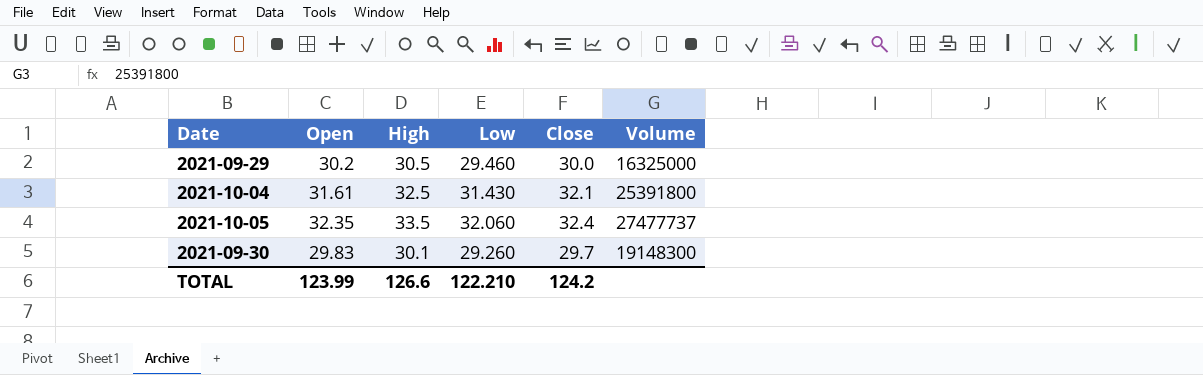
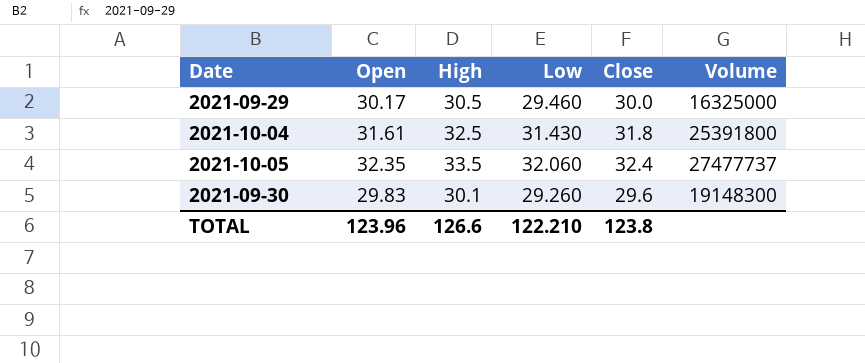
2021-09-29 | Open: 30.2 -> 30.17
2021-10-04 | Close: 32.1 -> 31.8
2021-09-30 | Close: 29.7 -> 29.6
TOTAL | Open: 123.99 -> 123.96
TOTAL | Close: 124.2 -> 123.8

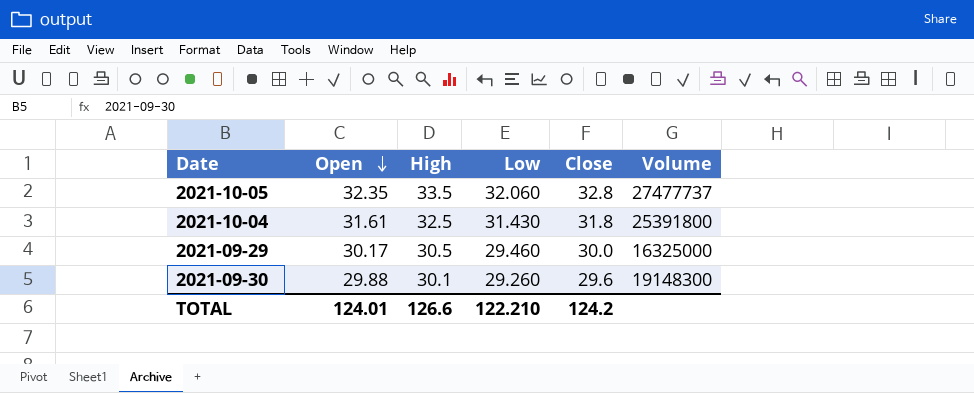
row order: none -> Open descending
2021-10-05 | Close: 32.4 -> 32.8
2021-09-30 | Open: 29.83 -> 29.88
TOTAL | Open: 123.96 -> 124.01
TOTAL | Close: 123.8 -> 124.2

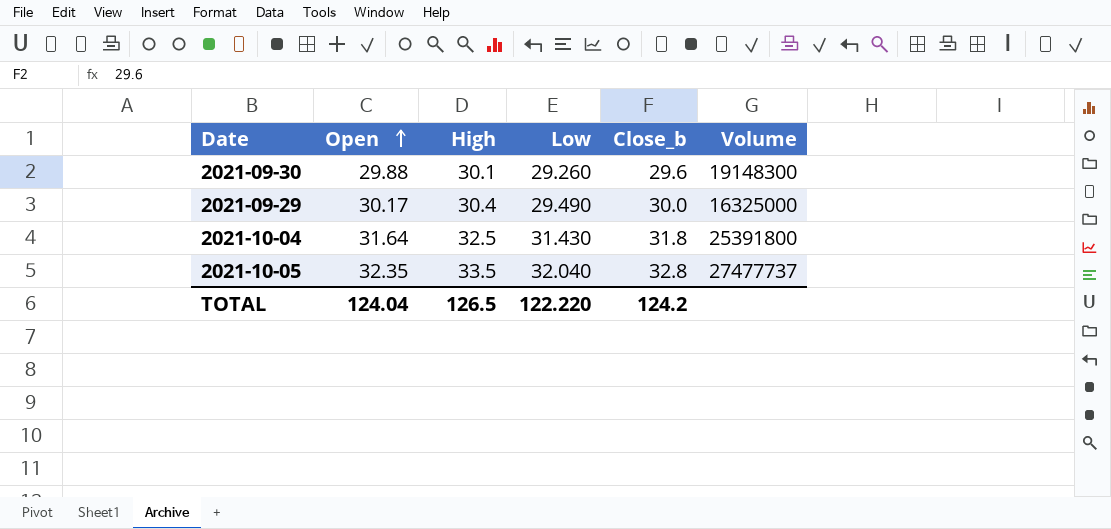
row order: Open descending -> Open ascending
column name: Close -> Close_b
2021-09-29 | High: 30.5 -> 30.4
2021-09-29 | Low: 29.460 -> 29.490
2021-10-04 | Open: 31.61 -> 31.64
2021-10-05 | Low: 32.060 -> 32.040
TOTAL | Open: 124.01 -> 124.04
TOTAL | High: 126.6 -> 126.5
TOTAL | Low: 122.210 -> 122.220

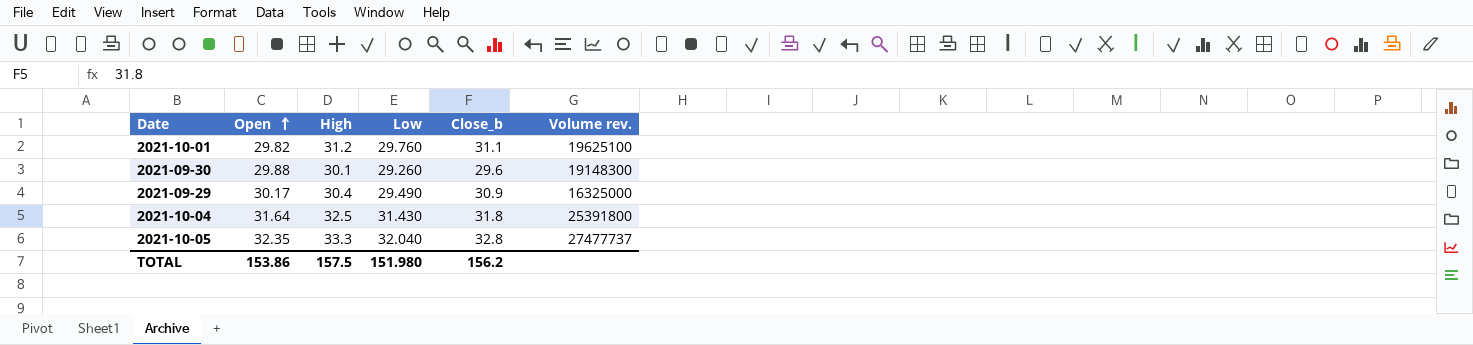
column name: Volume -> Volume rev.
row 2021-10-01: none -> 29.82 | 31.2 | 29.760 | 31.1 | 19625100
2021-09-29 | Close_b: 30.0 -> 30.9
2021-10-05 | High: 33.5 -> 33.3
TOTAL | Open: 124.04 -> 153.86
TOTAL | High: 126.5 -> 157.5
TOTAL | Low: 122.220 -> 151.980
TOTAL | Close_b: 124.2 -> 156.2

